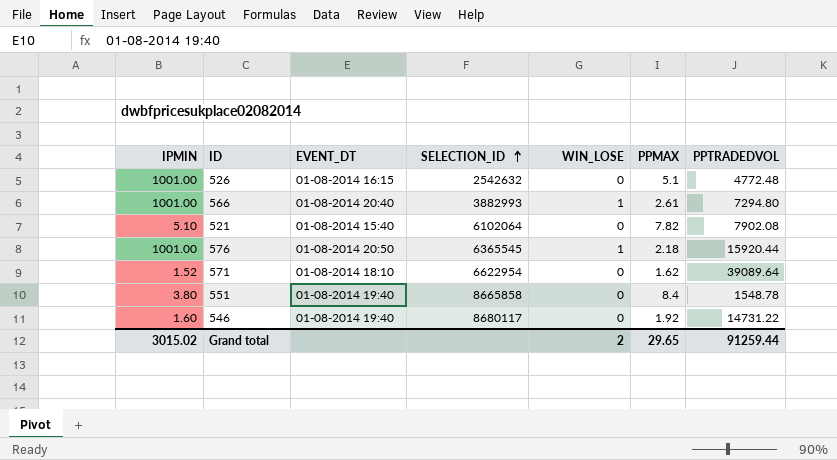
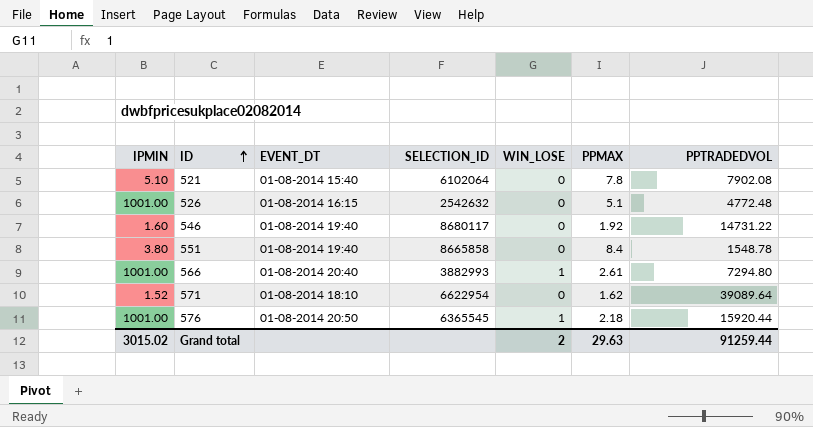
row order: SELECTION_ID ascending -> ID ascending
521 | PPMAX: 7.82 -> 7.8
Grand total | PPMAX: 29.65 -> 29.63

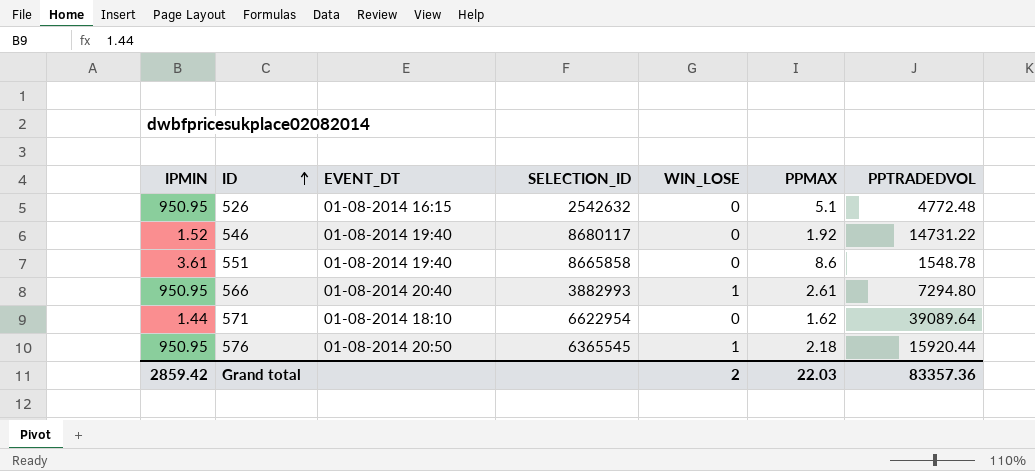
row 521: 5.10 | 01-08-2014 15:40 | 6102064 | 0 | 7.8 | 7902.08 -> none
526 | IPMIN: 1001.00 -> 950.95
546 | IPMIN: 1.60 -> 1.52
551 | IPMIN: 3.80 -> 3.61
551 | PPMAX: 8.4 -> 8.6
566 | IPMIN: 1001.00 -> 950.95
571 | IPMIN: 1.52 -> 1.44
576 | IPMIN: 1001.00 -> 950.95
Grand total | IPMIN: 3015.02 -> 2859.42
Grand total | PPMAX: 29.63 -> 22.03
Grand total | PPTRADEDVOL: 91259.44 -> 83357.36

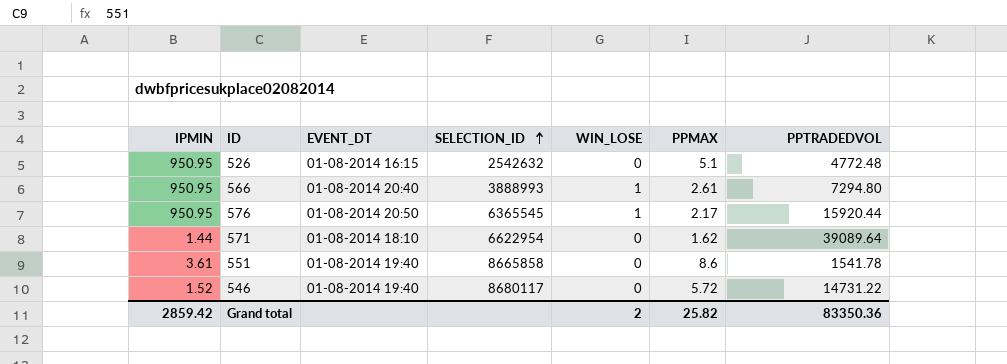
row order: ID ascending -> SELECTION_ID ascending
566 | SELECTION_ID: 3882993 -> 3888993
576 | PPMAX: 2.18 -> 2.17
551 | PPTRADEDVOL: 1548.78 -> 1541.78
546 | PPMAX: 1.92 -> 5.72
Grand total | PPMAX: 22.03 -> 25.82
Grand total | PPTRADEDVOL: 83357.36 -> 83350.36

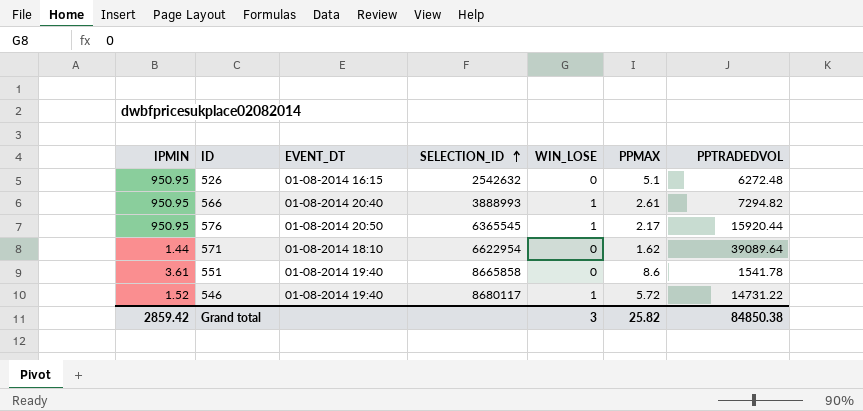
526 | PPTRADEDVOL: 4772.48 -> 6272.48
566 | PPTRADEDVOL: 7294.80 -> 7294.82
546 | WIN_LOSE: 0 -> 1
Grand total | WIN_LOSE: 2 -> 3
Grand total | PPTRADEDVOL: 83350.36 -> 84850.38

